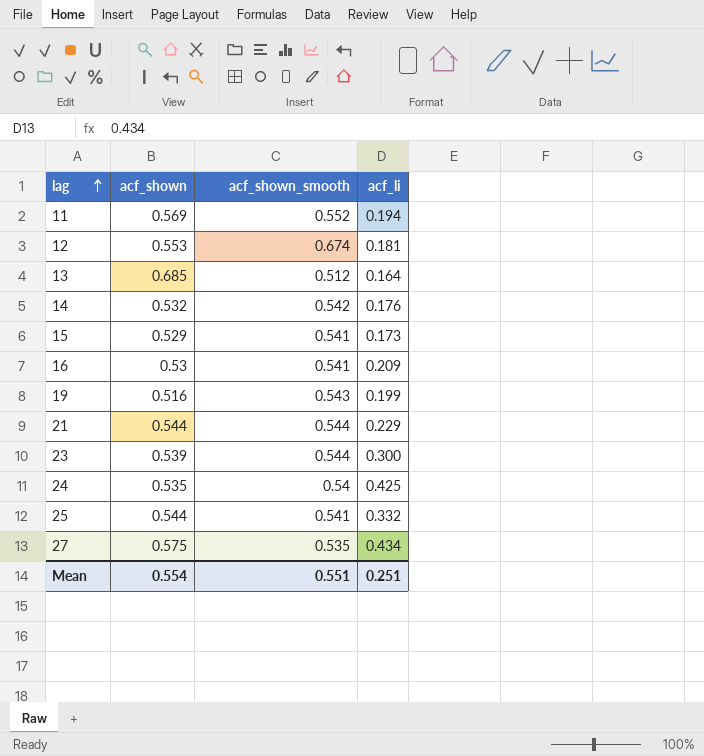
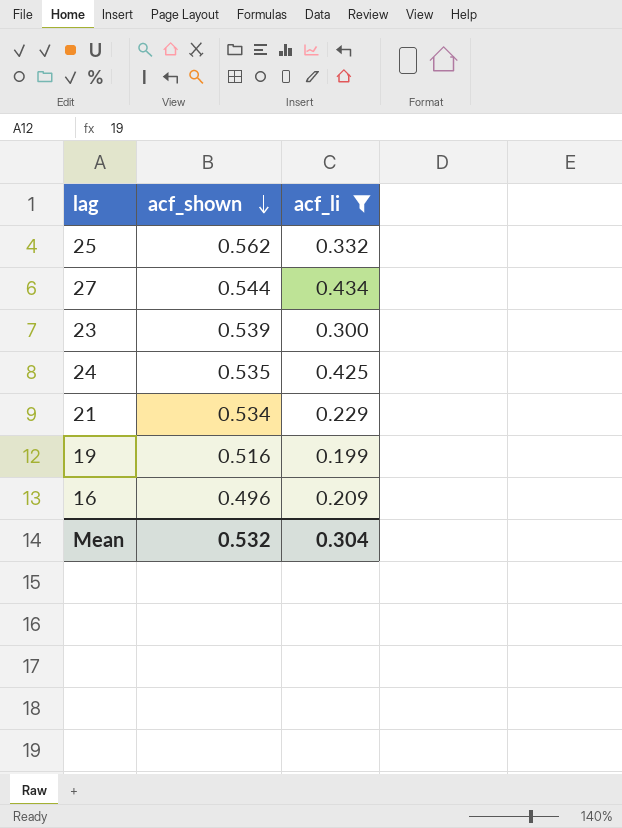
filter: none -> acf_li >= 0.199
row order: lag ascending -> acf_shown descending
column acf_shown_smooth | position: 3 -> none
25 | acf_shown: 0.544 -> 0.562
27 | acf_shown: 0.575 -> 0.544
21 | acf_shown: 0.544 -> 0.534
16 | acf_shown: 0.53 -> 0.496
Mean | acf_shown: 0.554 -> 0.532
Mean | acf_li: 0.251 -> 0.304

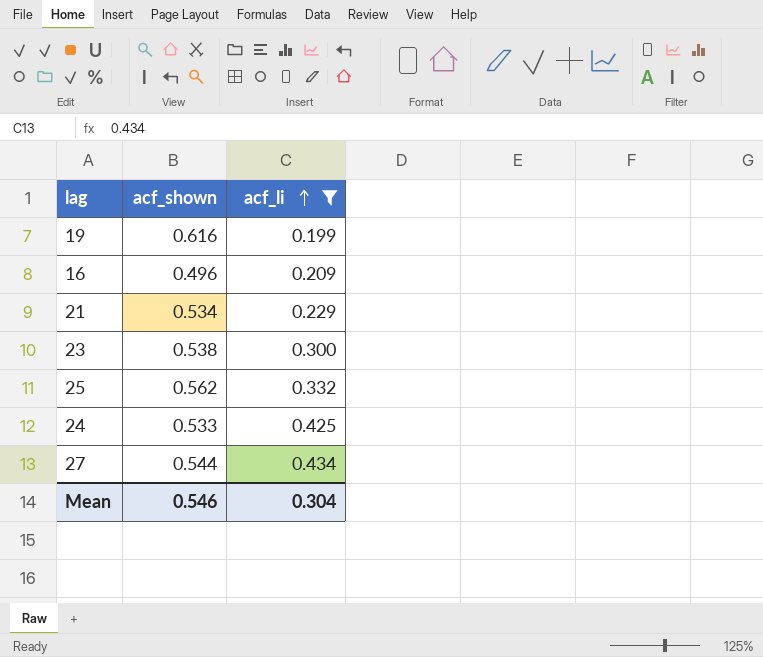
row order: acf_shown descending -> acf_li ascending
19 | acf_shown: 0.516 -> 0.616
23 | acf_shown: 0.539 -> 0.538
24 | acf_shown: 0.535 -> 0.533
Mean | acf_shown: 0.532 -> 0.546

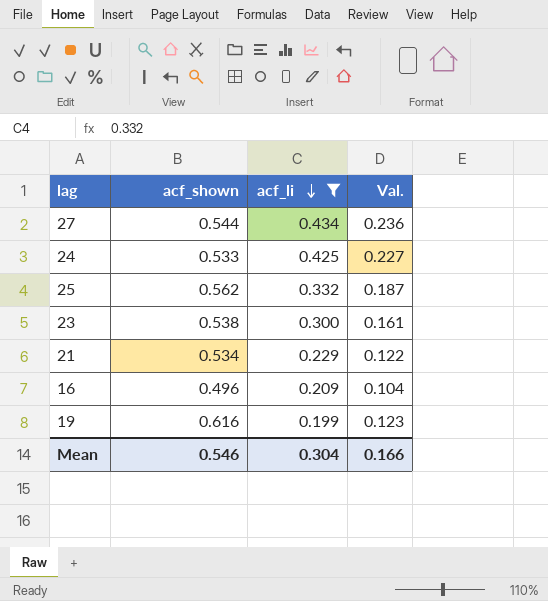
row order: acf_li ascending -> acf_li descending
column Val. | formula: none -> [acf_shown] * [acf_li]

